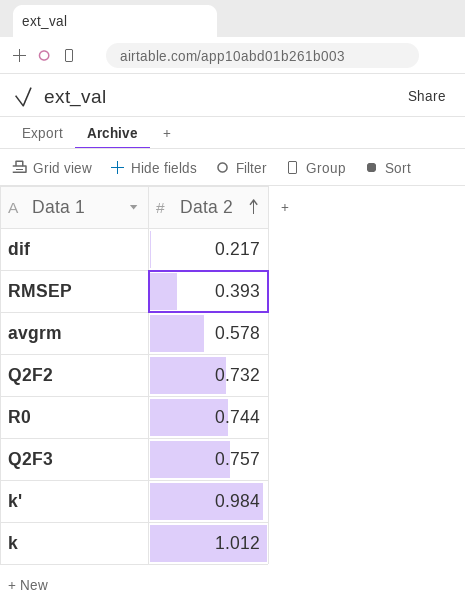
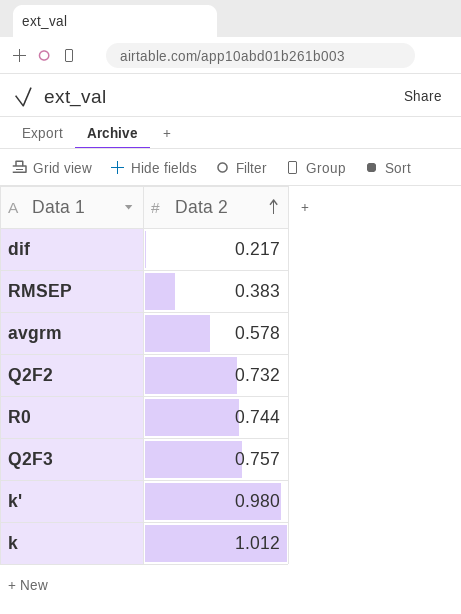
RMSEP | Data 2: 0.393 -> 0.383
k' | Data 2: 0.984 -> 0.980

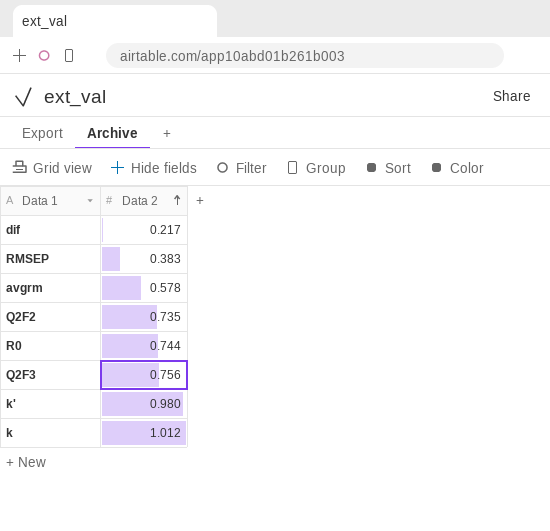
Q2F2 | Data 2: 0.732 -> 0.735
Q2F3 | Data 2: 0.757 -> 0.756

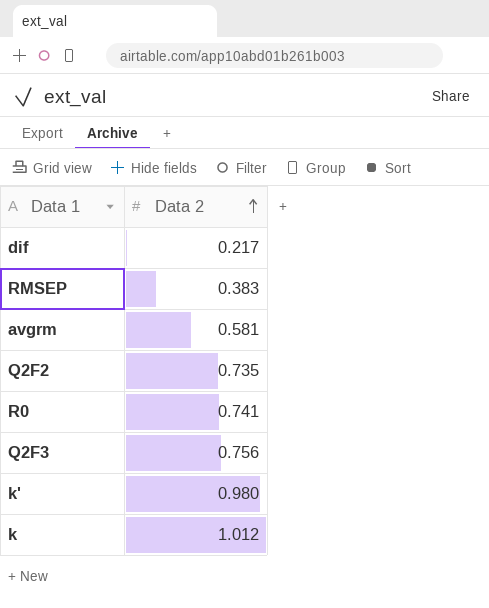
avgrm | Data 2: 0.578 -> 0.581
R0 | Data 2: 0.744 -> 0.741

